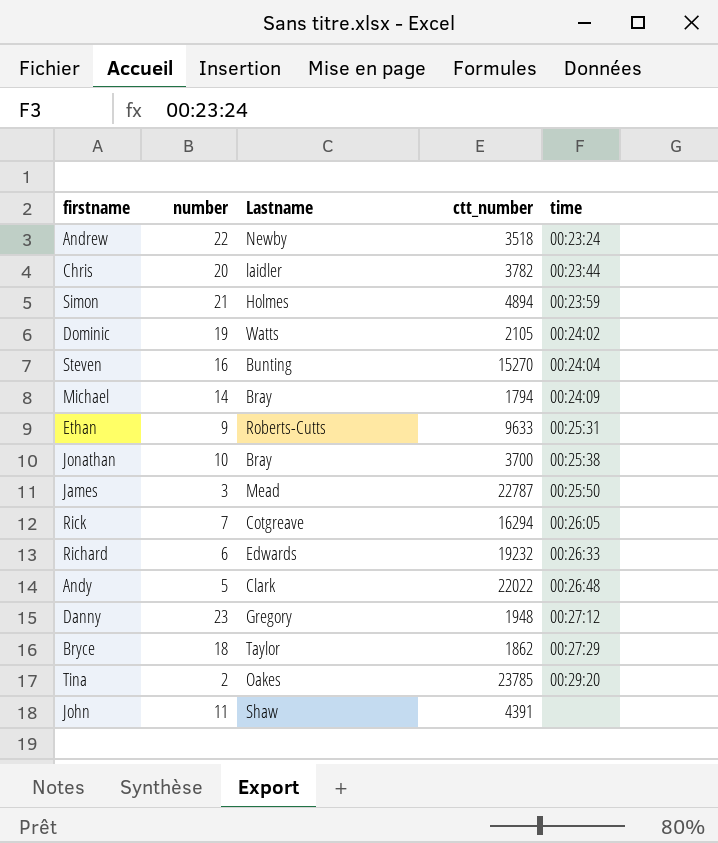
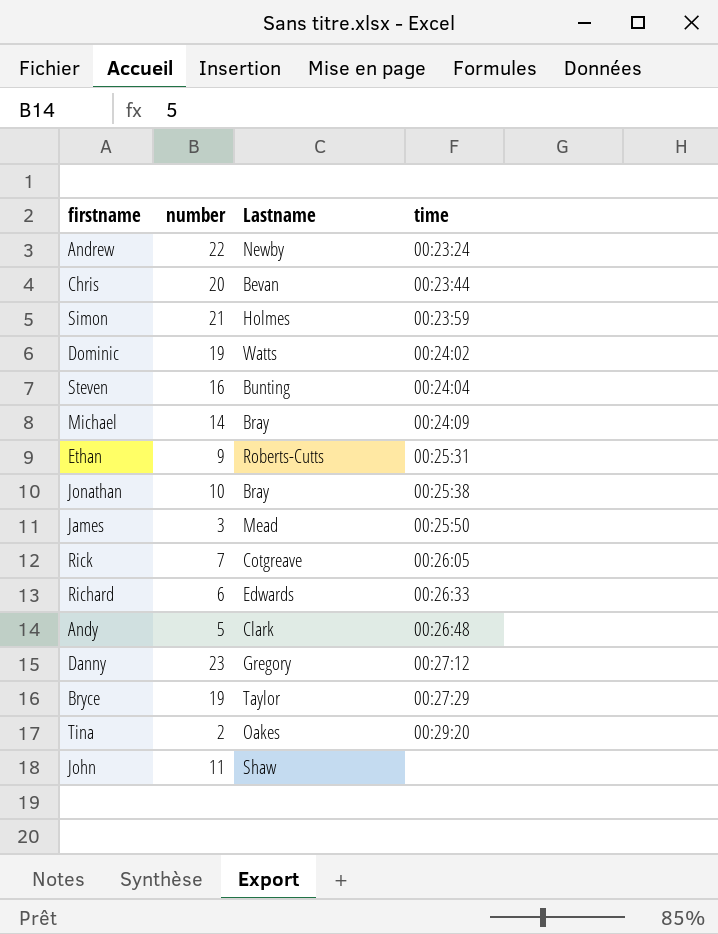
column ctt_number | position: 4 -> none
Chris | Lastname: laidler -> Bevan
Bryce | number: 18 -> 19

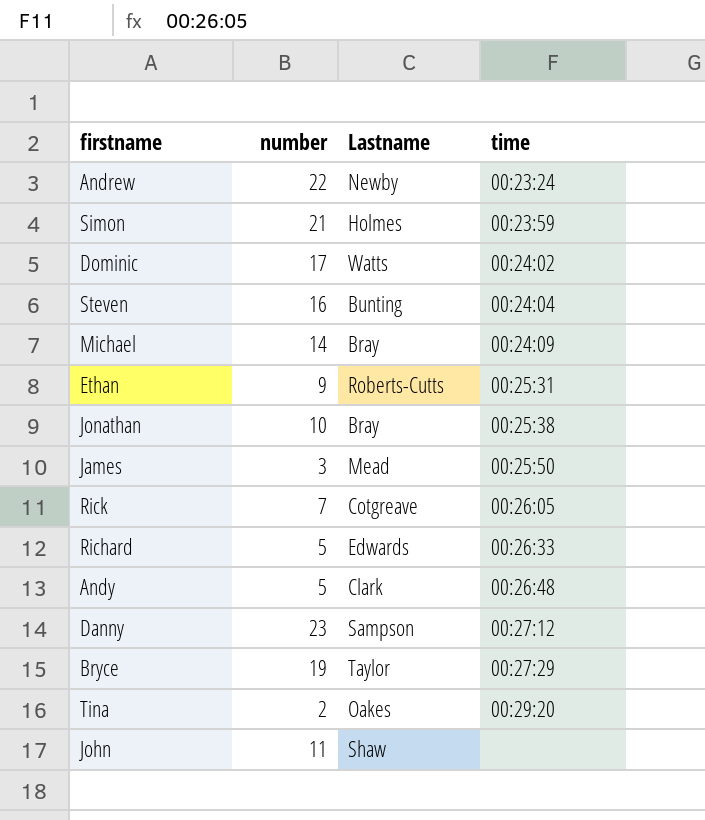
row Chris: 20 | Bevan | 00:23:44 -> none
Dominic | number: 19 -> 17
Richard | number: 6 -> 5
Danny | Lastname: Gregory -> Sampson

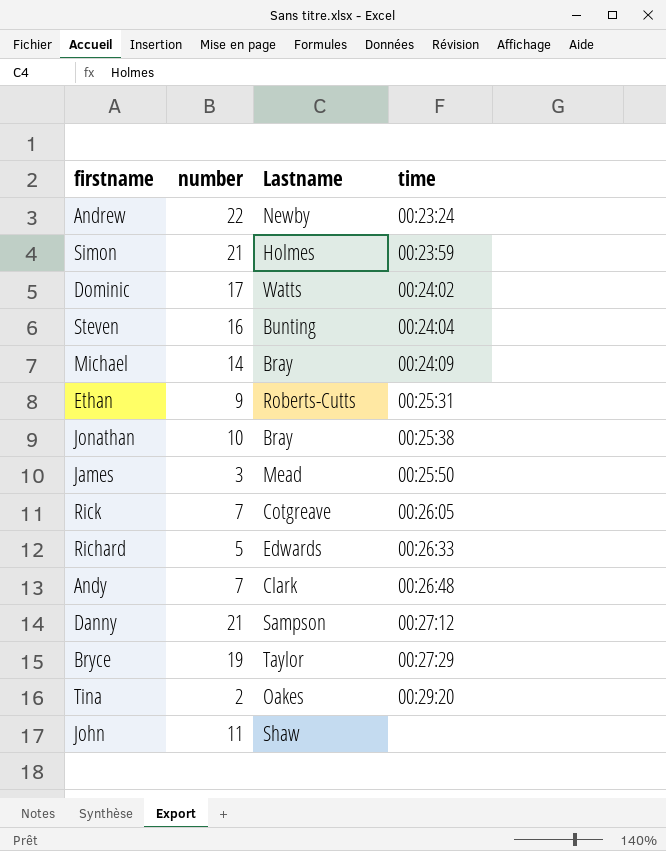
Andy | number: 5 -> 7
Danny | number: 23 -> 21

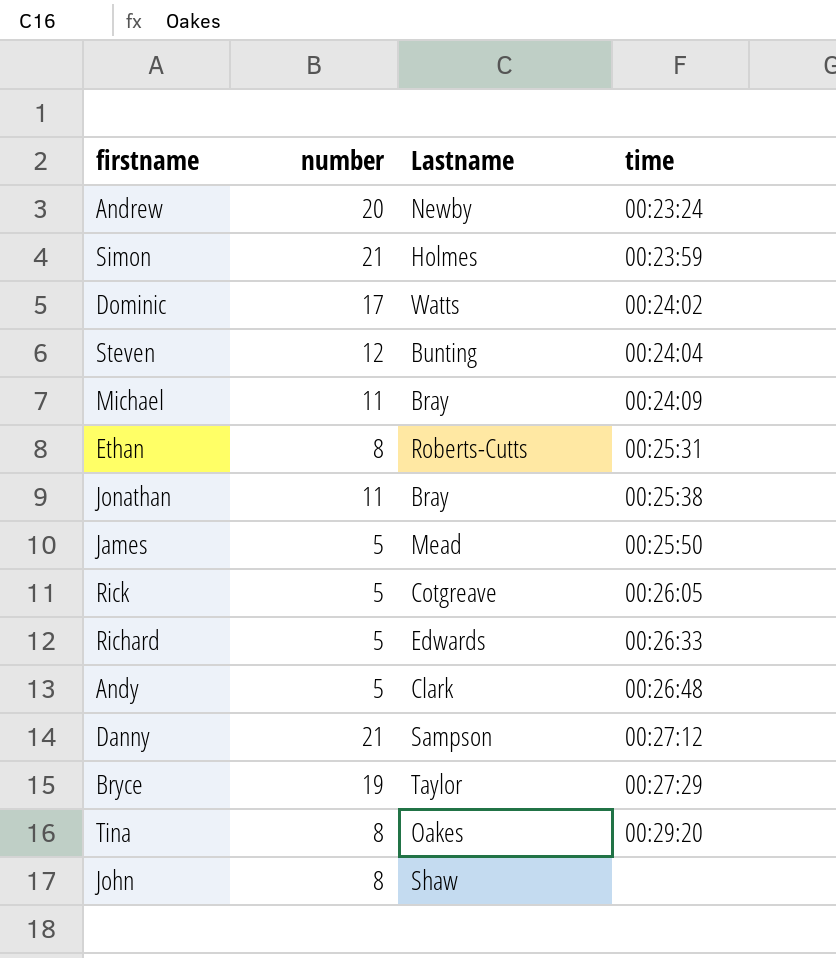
Andrew | number: 22 -> 20
Steven | number: 16 -> 12
Michael | number: 14 -> 11
Ethan | number: 9 -> 8
Jonathan | number: 10 -> 11
James | number: 3 -> 5
Rick | number: 7 -> 5
Andy | number: 7 -> 5
Tina | number: 2 -> 8
John | number: 11 -> 8

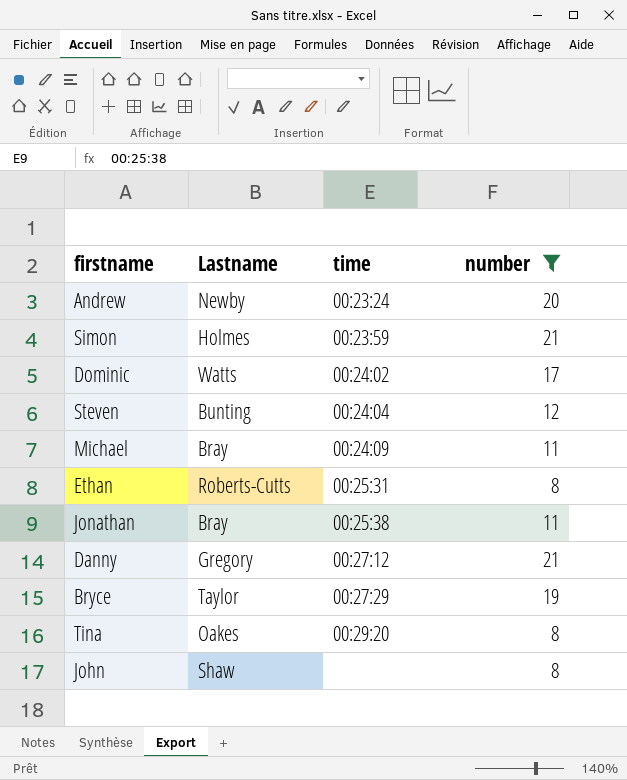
filter: none -> number != 5
column number | position: 2 -> 4
Danny | Lastname: Sampson -> Gregory

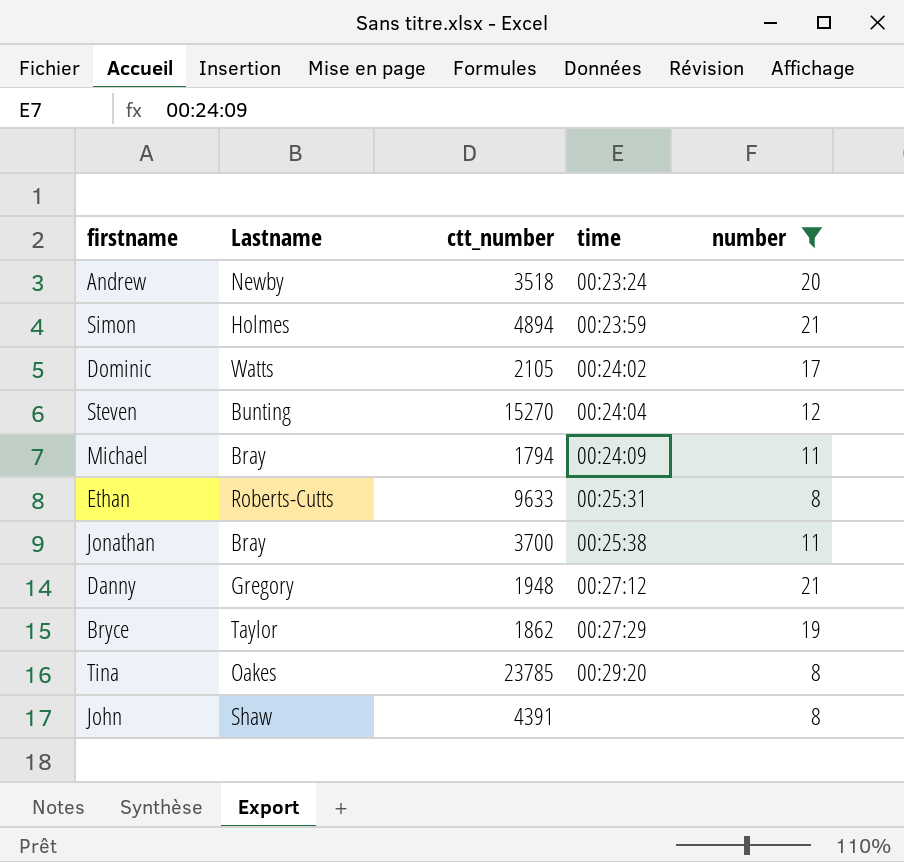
column ctt_number | position: none -> 3

